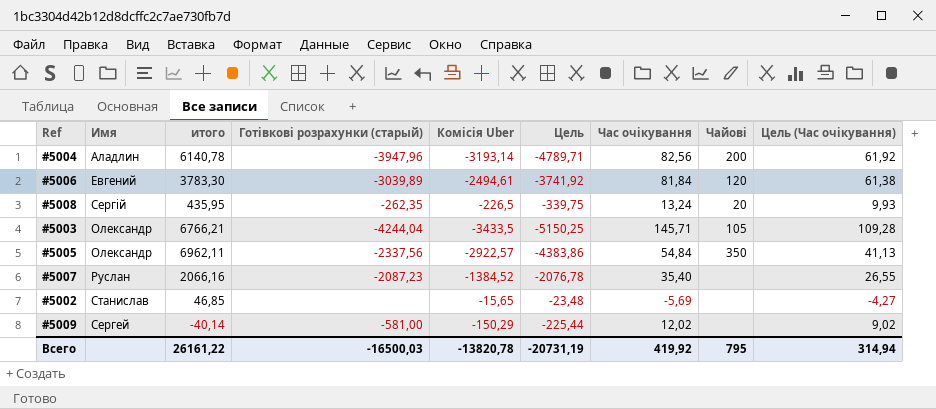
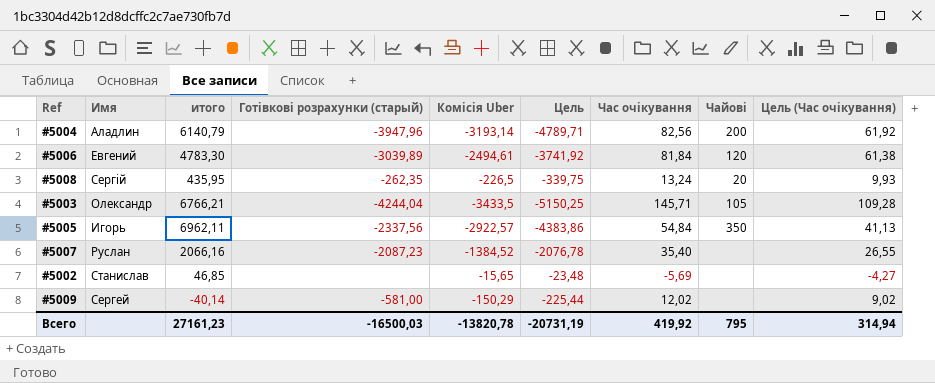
#5004 | итого: 6140,78 -> 6140,79
#5006 | итого: 3783,30 -> 4783,30
#5005 | Имя: Олександр -> Игорь
Всего | итого: 26161,22 -> 27161,23

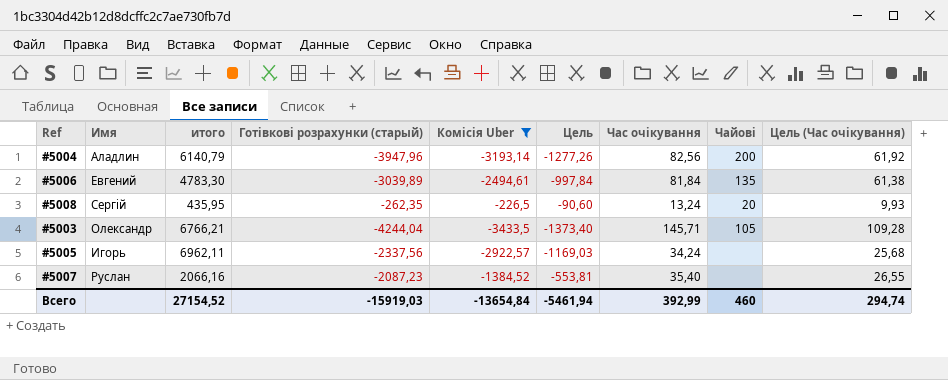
filter: none -> Комісія Uber <= -226,5
column Цель | formula: [Комісія Uber] * 1,5 -> [Комісія Uber] * 0,4
#5006 | Чайові: 120 -> 135
#5005 | Час очікування: 54,84 -> 34,24
#5005 | Чайові: 350 -> none
#5005 | Цель (Час очікування): 41,13 -> 25,68
Всего | итого: 27161,23 -> 27154,52
Всего | Готівкові розрахунки (старый): -16500,03 -> -15919,03
Всего | Комісія Uber: -13820,78 -> -13654,84
Всего | Цель: -20731,19 -> -5461,94
Всего | Час очікування: 419,92 -> 392,99
Всего | Чайові: 795 -> 460
Всего | Цель (Час очікування): 314,94 -> 294,74

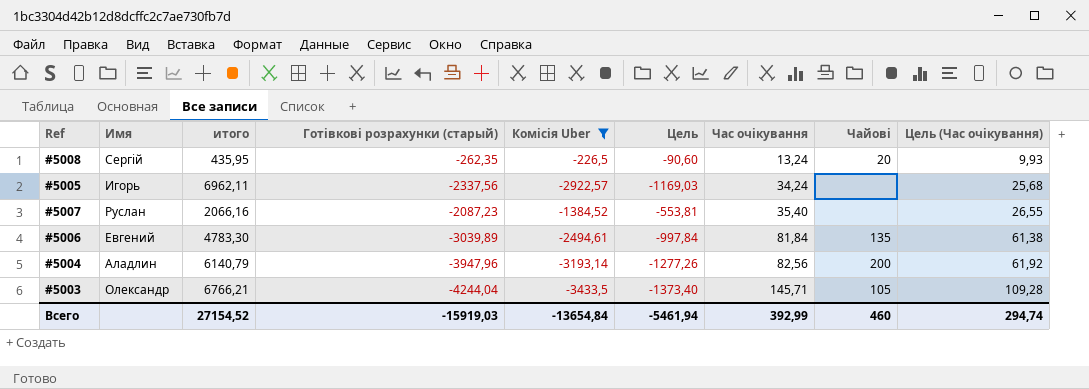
row order: none -> Час очікування ascending

